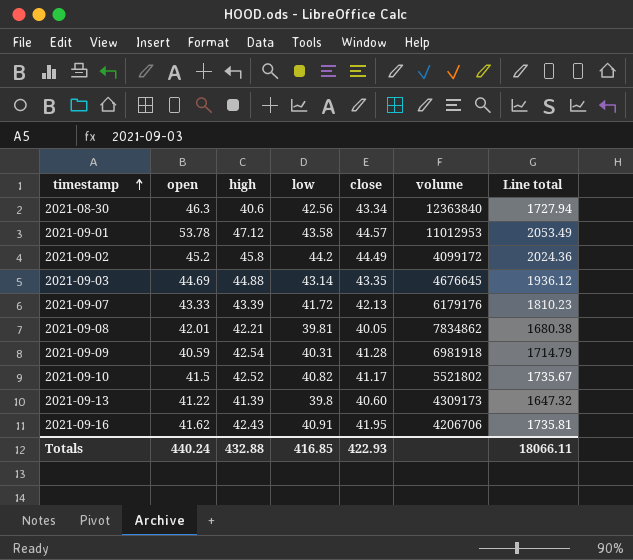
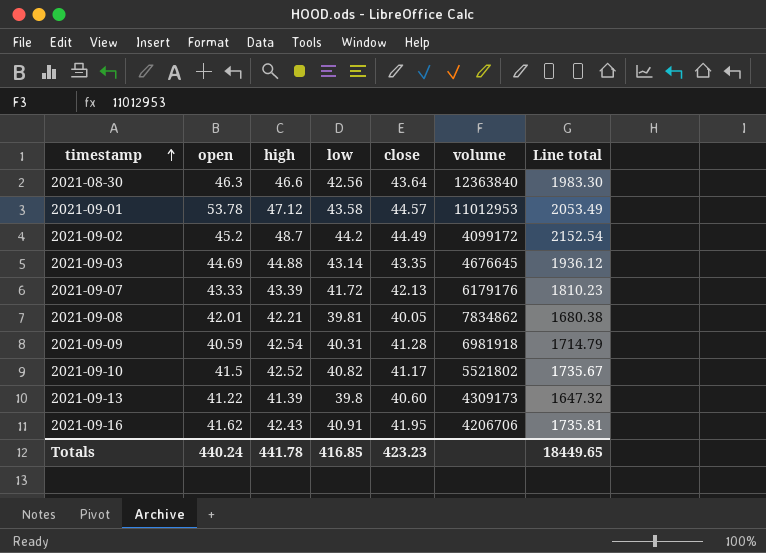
2021-08-30 | high: 40.6 -> 46.6
2021-08-30 | close: 43.34 -> 43.64
2021-08-30 | Line total: 1727.94 -> 1983.30
2021-09-02 | high: 45.8 -> 48.7
2021-09-02 | Line total: 2024.36 -> 2152.54
Totals | high: 432.88 -> 441.78
Totals | close: 422.93 -> 423.23
Totals | Line total: 18066.11 -> 18449.65

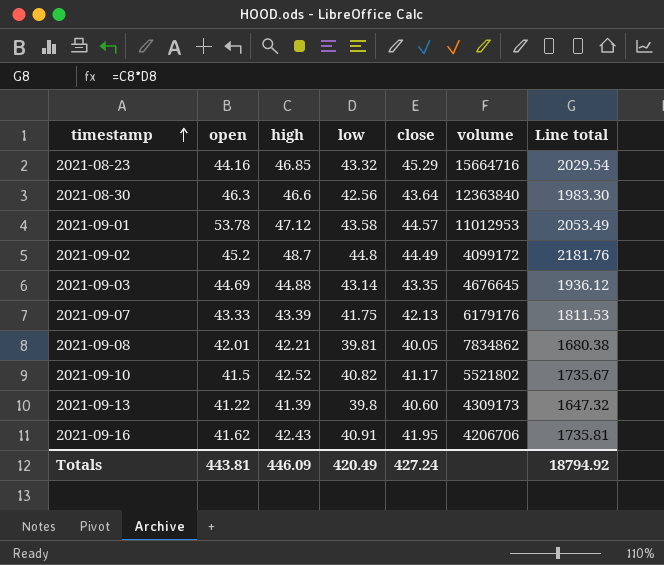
row 2021-09-09: 40.59 | 42.54 | 40.31 | 41.28 | 6981918 | 1714.79 -> none
row 2021-08-23: none -> 44.16 | 46.85 | 43.32 | 45.29 | 15664716 | 2029.54
2021-09-02 | low: 44.2 -> 44.8
2021-09-02 | Line total: 2152.54 -> 2181.76
2021-09-07 | low: 41.72 -> 41.75
2021-09-07 | Line total: 1810.23 -> 1811.53
Totals | open: 440.24 -> 443.81
Totals | high: 441.78 -> 446.09
Totals | low: 416.85 -> 420.49
Totals | close: 423.23 -> 427.24
Totals | Line total: 18449.65 -> 18794.92

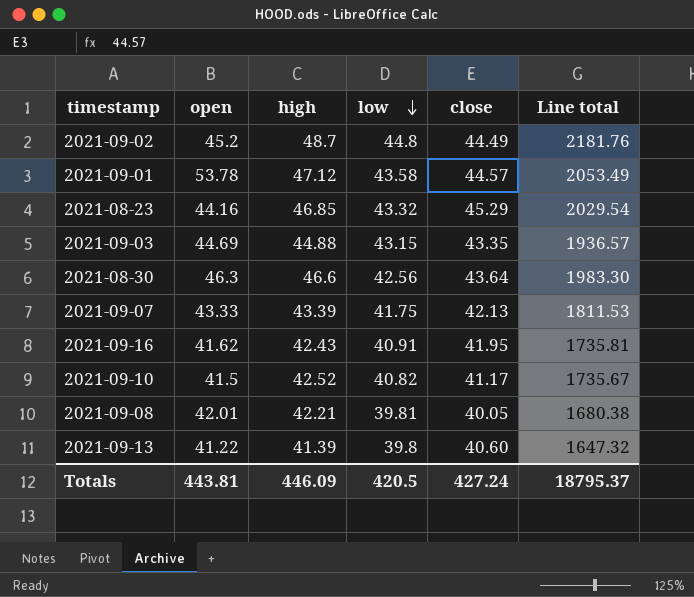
row order: timestamp ascending -> low descending
column volume | position: 6 -> none
2021-09-03 | low: 43.14 -> 43.15
2021-09-03 | Line total: 1936.12 -> 1936.57
Totals | low: 420.49 -> 420.5
Totals | Line total: 18794.92 -> 18795.37

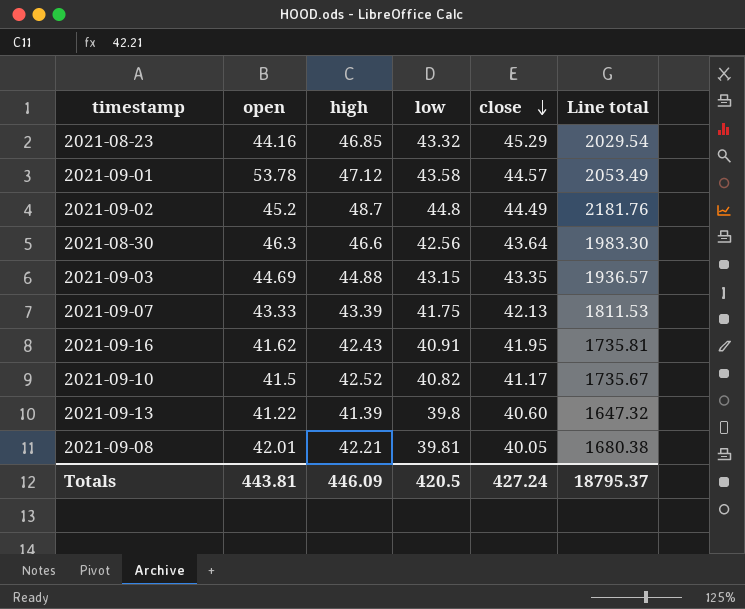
row order: low descending -> close descending

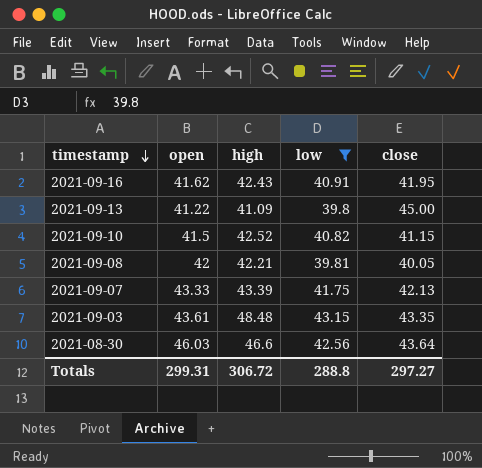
filter: none -> low <= 43.15
row order: close descending -> timestamp descending
column Line total | formula: [high] * [low] -> none
2021-09-13 | high: 41.39 -> 41.09
2021-09-13 | close: 40.60 -> 45.00
2021-09-10 | close: 41.17 -> 41.15
2021-09-08 | open: 42.01 -> 42
2021-09-03 | open: 44.69 -> 43.61
2021-09-03 | high: 44.88 -> 48.48
2021-08-30 | open: 46.3 -> 46.03
Totals | open: 443.81 -> 299.31
Totals | high: 446.09 -> 306.72
Totals | low: 420.5 -> 288.8
Totals | close: 427.24 -> 297.27

